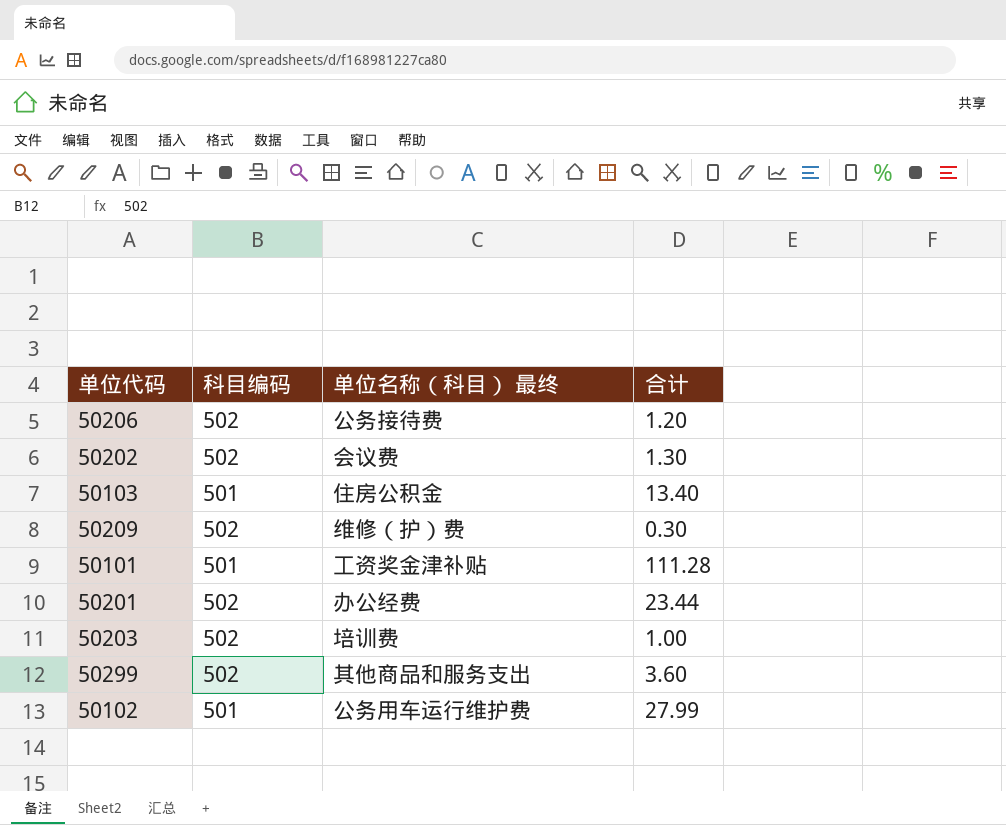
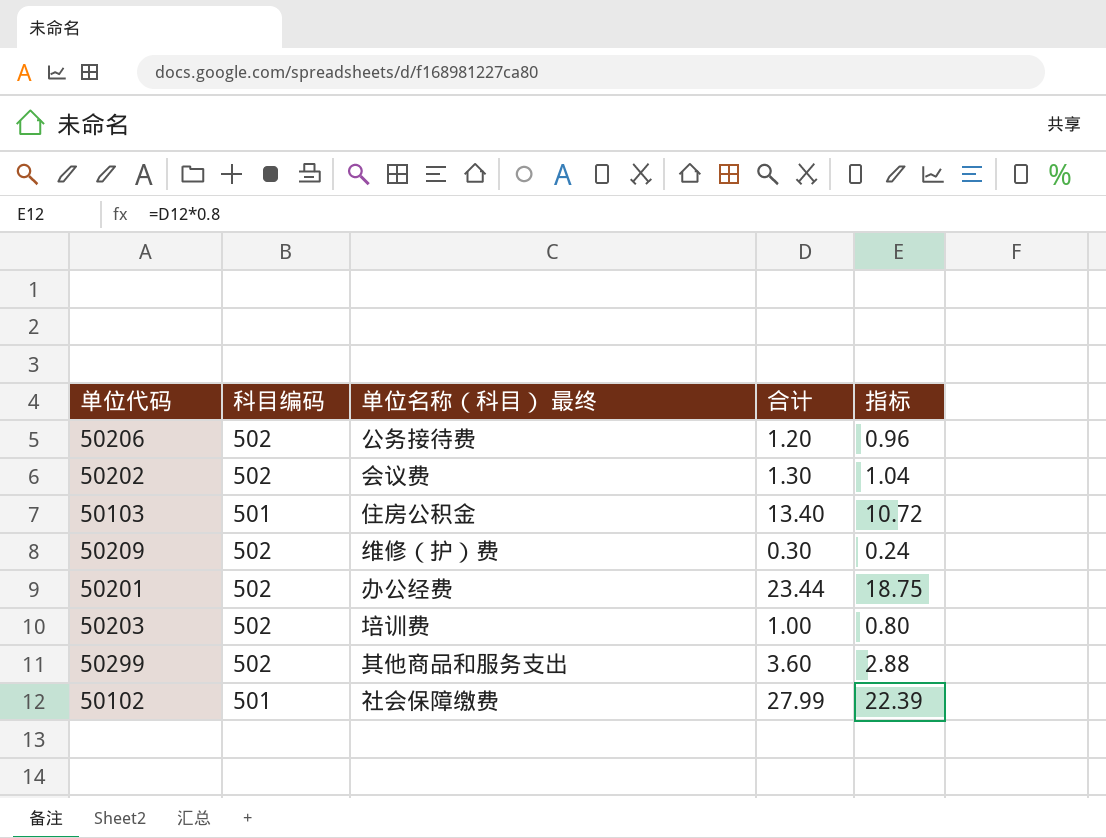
column 指标 | formula: none -> [合计] * 0.8
row 50101: 501 | 工资奖金津补贴 | 111.28 -> none
50102 | 单位名称（科目） 最终: 公务用车运行维护费 -> 社会保障缴费

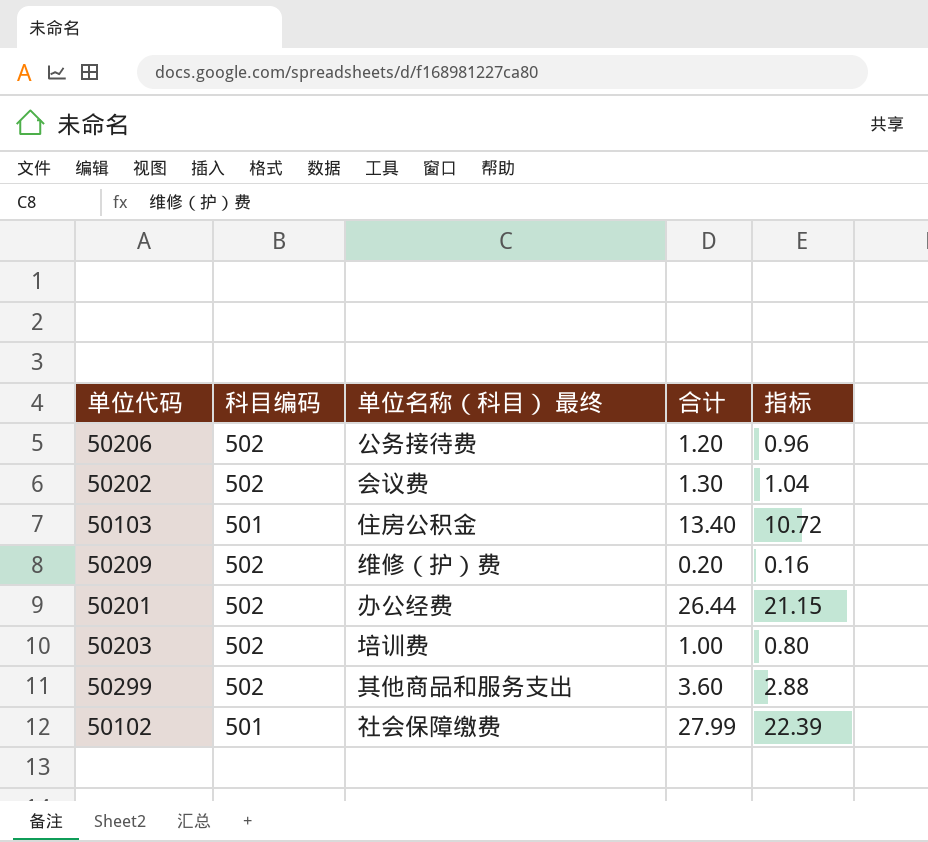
50209 | 合计: 0.30 -> 0.20
50209 | 指标: 0.24 -> 0.16
50201 | 合计: 23.44 -> 26.44
50201 | 指标: 18.75 -> 21.15

